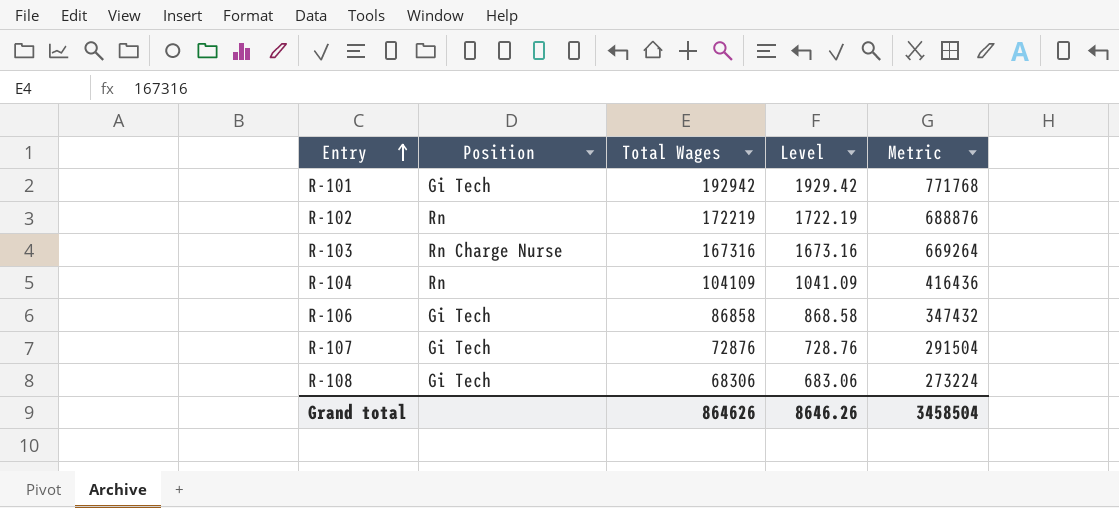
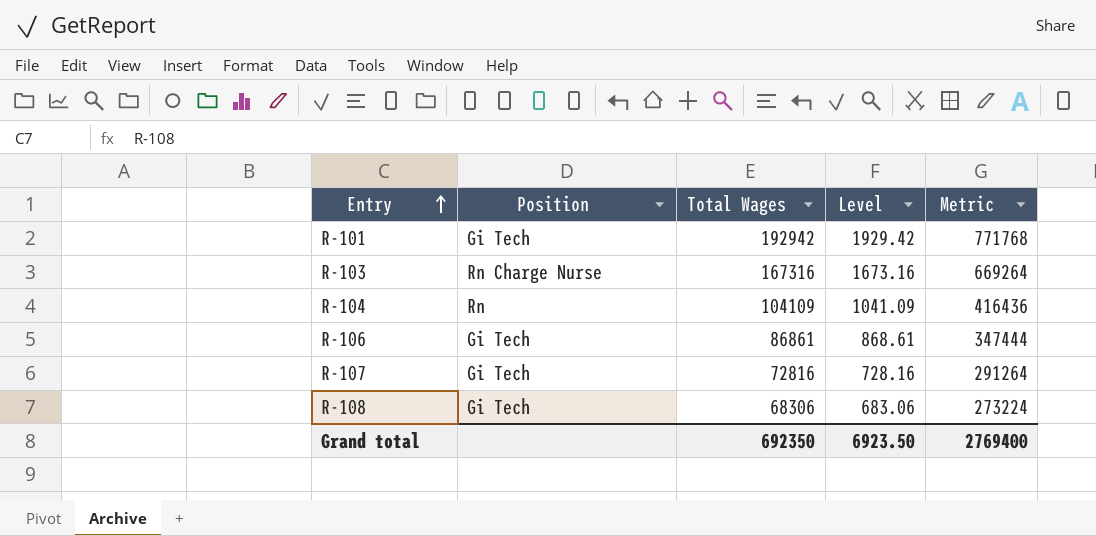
row R-102: Rn | 172219 | 1722.19 | 688876 -> none
R-106 | Total Wages: 86858 -> 86861
R-106 | Level: 868.58 -> 868.61
R-106 | Metric: 347432 -> 347444
R-107 | Total Wages: 72876 -> 72816
R-107 | Level: 728.76 -> 728.16
R-107 | Metric: 291504 -> 291264
Grand total | Total Wages: 864626 -> 692350
Grand total | Level: 8646.26 -> 6923.50
Grand total | Metric: 3458504 -> 2769400

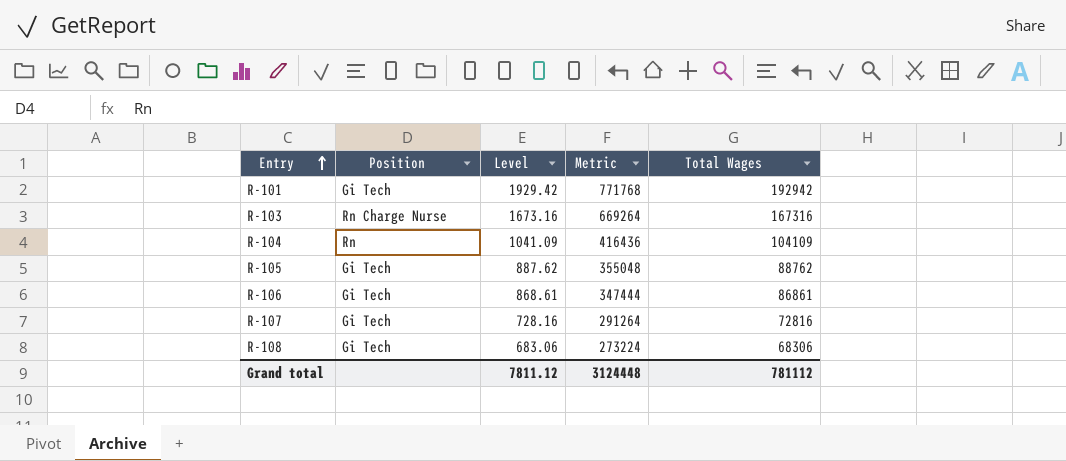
column Total Wages | position: 3 -> 5
row R-105: none -> Gi Tech | 887.62 | 355048 | 88762
Grand total | Level: 6923.50 -> 7811.12
Grand total | Metric: 2769400 -> 3124448
Grand total | Total Wages: 692350 -> 781112

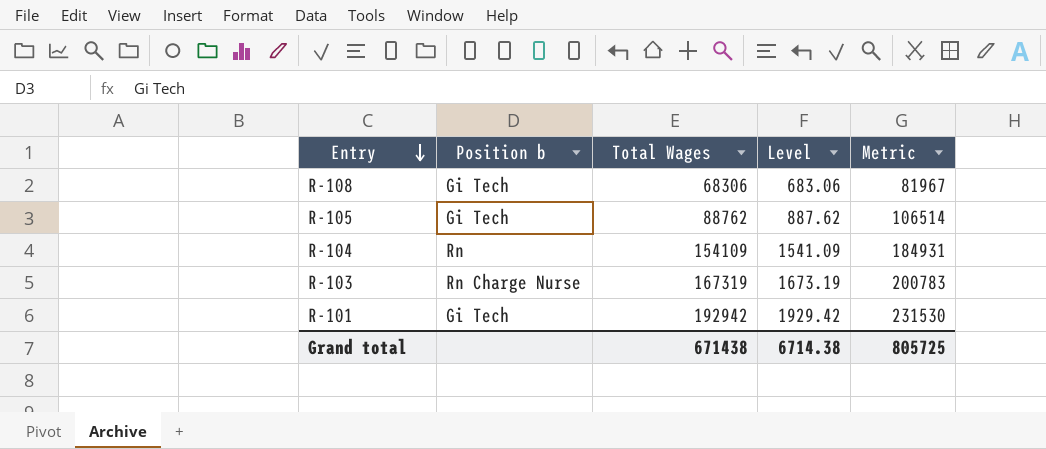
row order: Entry ascending -> Entry descending
column name: Position -> Position b
column Total Wages | position: 5 -> 3
column Metric | formula: [Total Wages] * 4 -> [Total Wages] * 1.2
row R-106: Gi Tech | 868.61 | 347444 | 86861 -> none
row R-107: Gi Tech | 728.16 | 291264 | 72816 -> none
R-104 | Total Wages: 104109 -> 154109
R-104 | Level: 1041.09 -> 1541.09
R-103 | Total Wages: 167316 -> 167319
R-103 | Level: 1673.16 -> 1673.19
Grand total | Total Wages: 781112 -> 671438
Grand total | Level: 7811.12 -> 6714.38
Grand total | Metric: 3124448 -> 805725

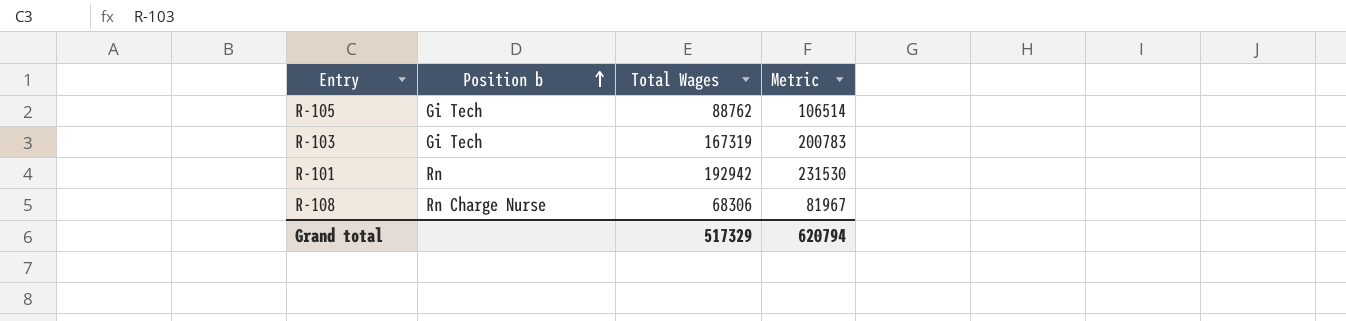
row order: Entry descending -> Position b ascending
column Level | formula: [Total Wages] * 0.01 -> none
row R-104: Rn | 154109 | 1541.09 | 184931 -> none
R-103 | Position b: Rn Charge Nurse -> Gi Tech
R-101 | Position b: Gi Tech -> Rn
R-108 | Position b: Gi Tech -> Rn Charge Nurse
Grand total | Total Wages: 671438 -> 517329
Grand total | Metric: 805725 -> 620794

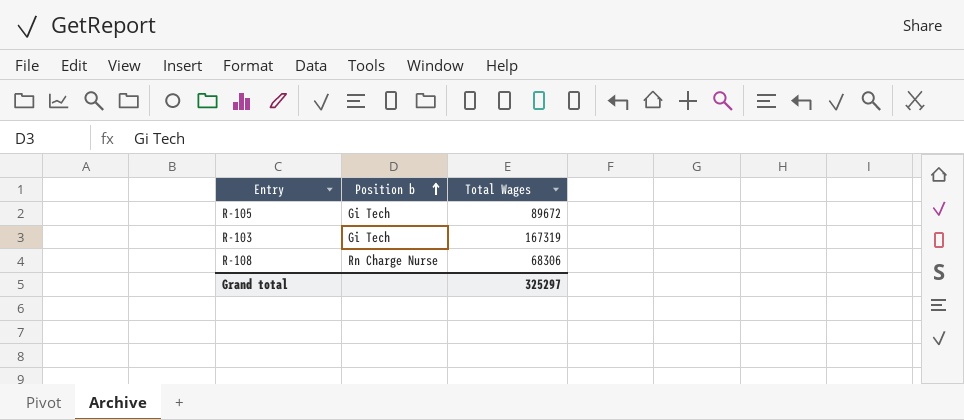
column Metric | formula: [Total Wages] * 1.2 -> none
row R-101: Rn | 192942 | 231530 -> none
R-105 | Total Wages: 88762 -> 89672
Grand total | Total Wages: 517329 -> 325297

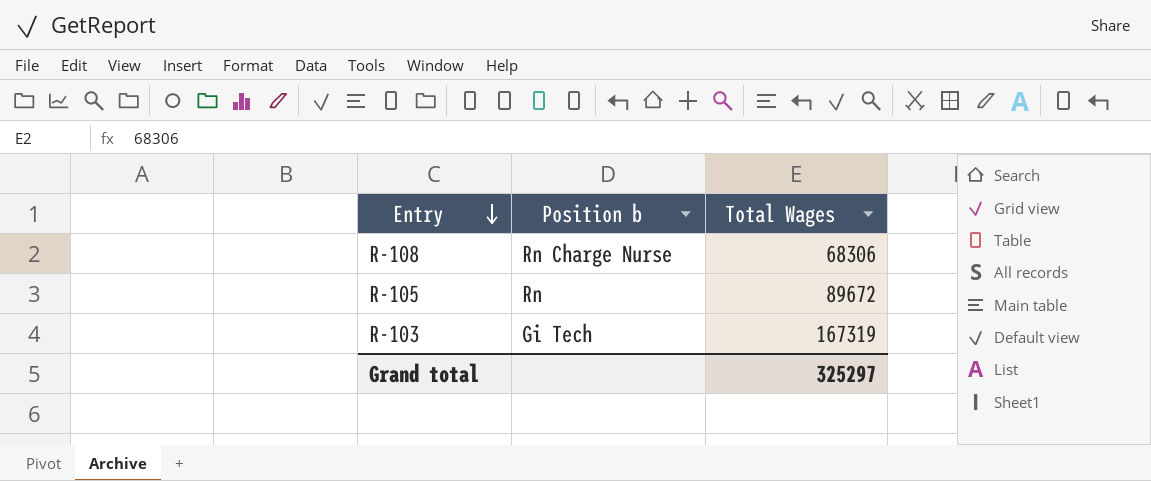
row order: Position b ascending -> Entry descending
R-105 | Position b: Gi Tech -> Rn

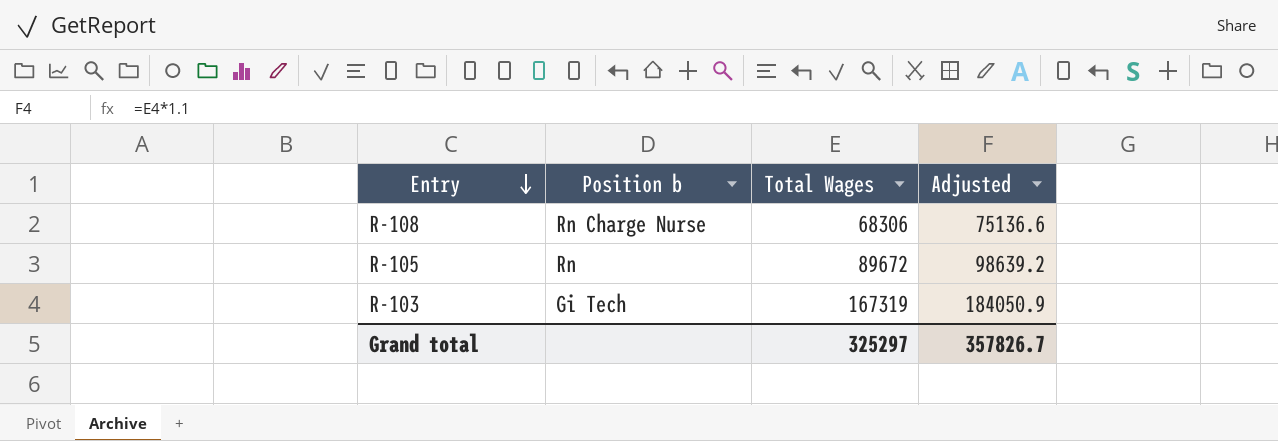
column Adjusted | formula: none -> [Total Wages] * 1.1

